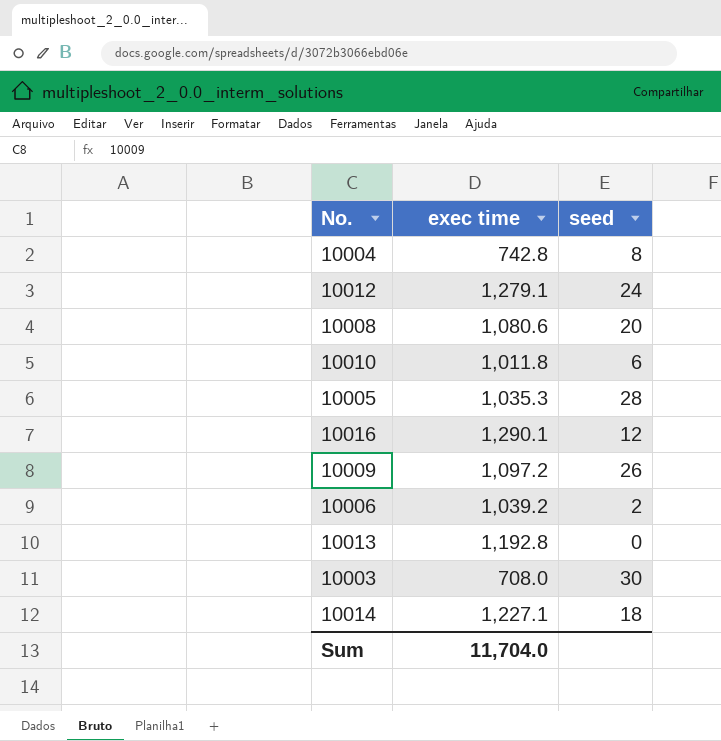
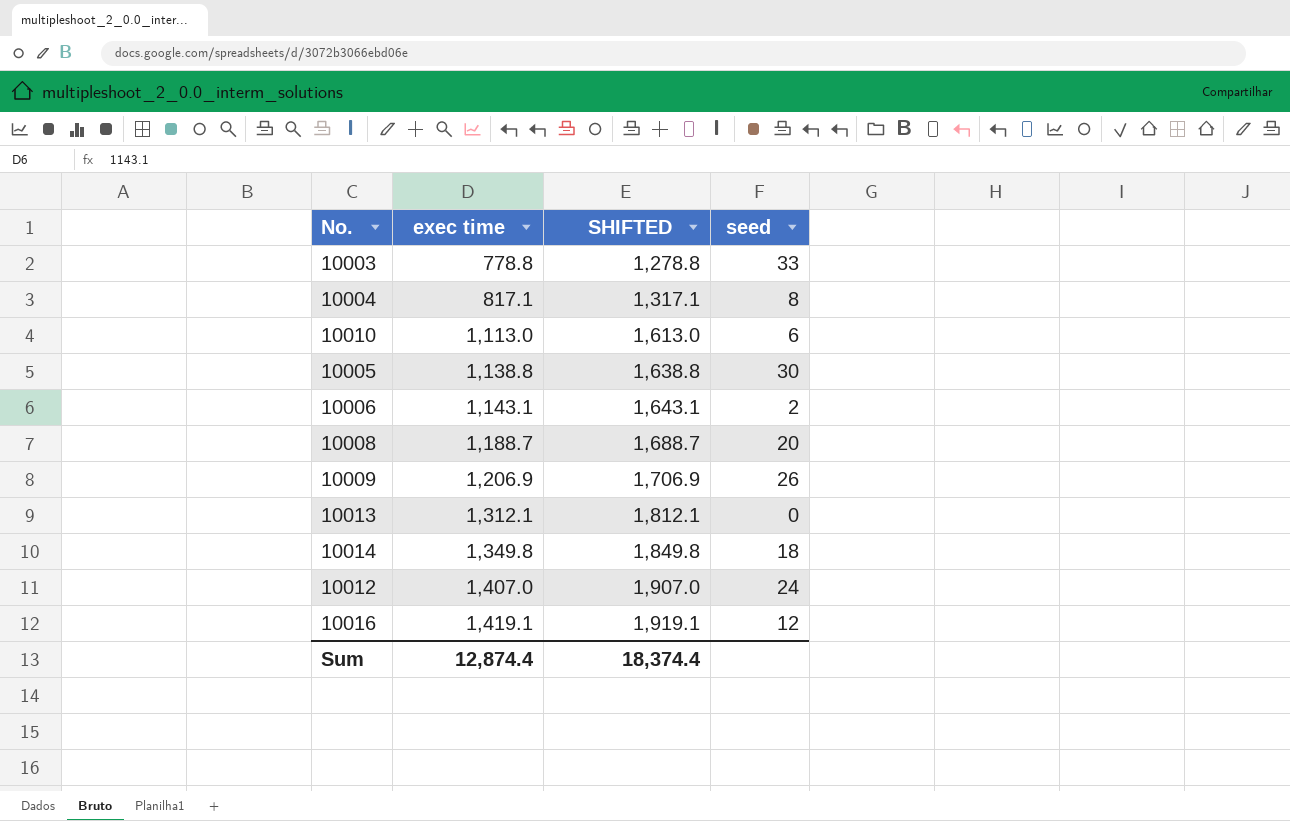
row order: none -> exec time ascending
column SHIFTED | formula: none -> [exec time] + 500
10003 | exec time: 708.0 -> 778.8
10003 | seed: 30 -> 33
10004 | exec time: 742.8 -> 817.1
10010 | exec time: 1,011.8 -> 1,113.0
10005 | exec time: 1,035.3 -> 1,138.8
10005 | seed: 28 -> 30
10006 | exec time: 1,039.2 -> 1,143.1
10008 | exec time: 1,080.6 -> 1,188.7
10009 | exec time: 1,097.2 -> 1,206.9
10013 | exec time: 1,192.8 -> 1,312.1
10014 | exec time: 1,227.1 -> 1,349.8
10012 | exec time: 1,279.1 -> 1,407.0
10016 | exec time: 1,290.1 -> 1,419.1
Sum | exec time: 11,704.0 -> 12,874.4

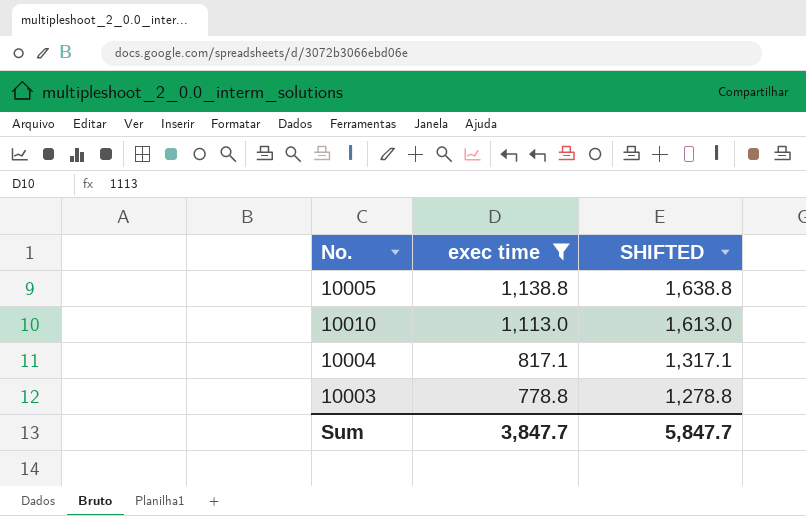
filter: none -> exec time <= 1,138.8
row order: exec time ascending -> exec time descending
column seed | position: 4 -> none
Sum | exec time: 12,874.4 -> 3,847.7
Sum | SHIFTED: 18,374.4 -> 5,847.7

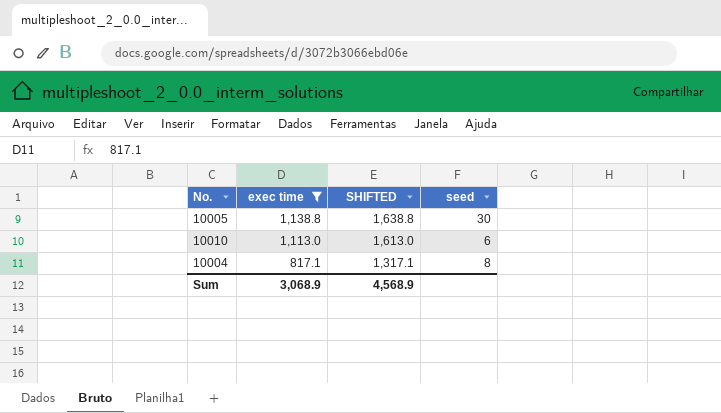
column seed | position: none -> 4
row 10003: 778.8 | 1,278.8 -> none
Sum | exec time: 3,847.7 -> 3,068.9
Sum | SHIFTED: 5,847.7 -> 4,568.9

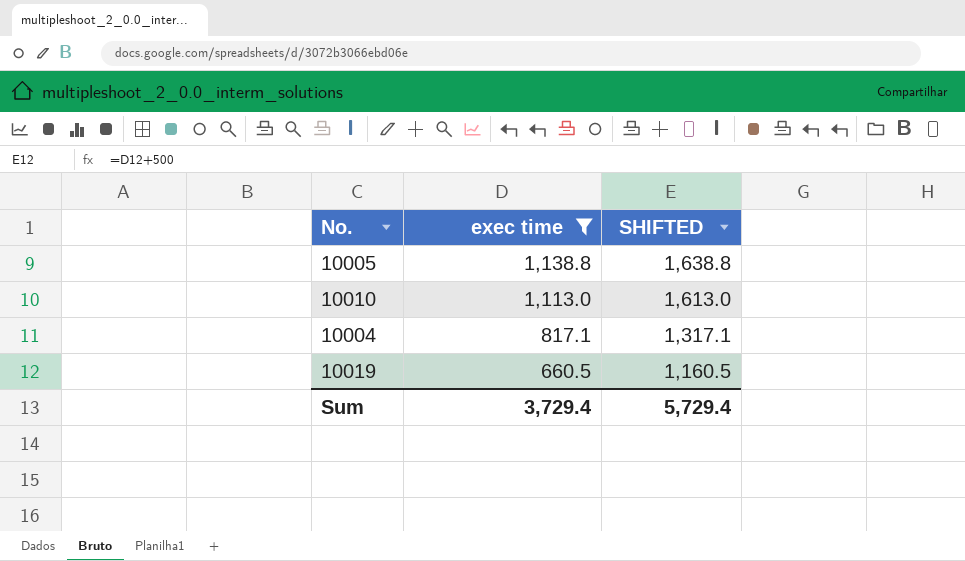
column seed | position: 4 -> none
row 10019: none -> 660.5 | 1,160.5
Sum | exec time: 3,068.9 -> 3,729.4
Sum | SHIFTED: 4,568.9 -> 5,729.4

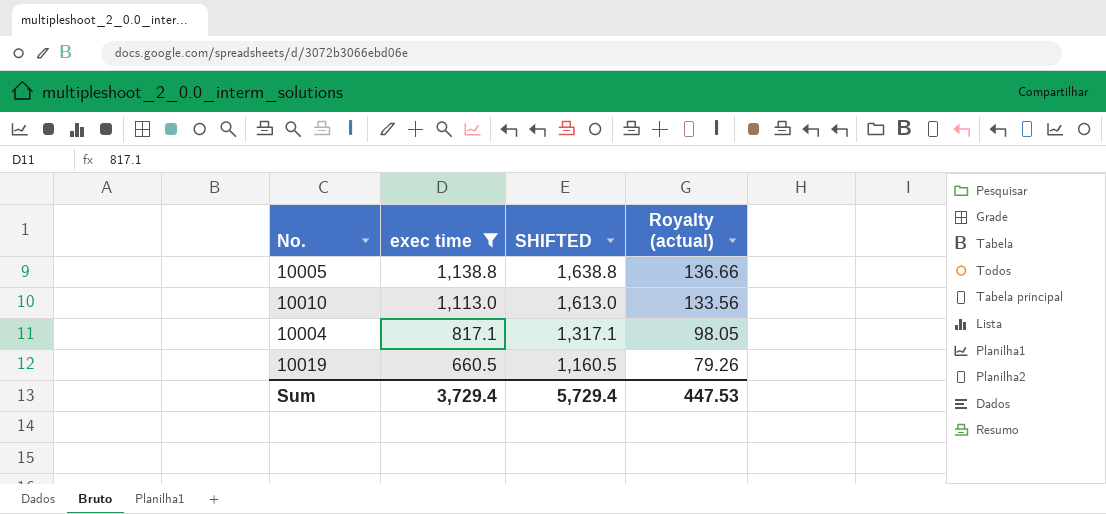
column Royalty (actual) | formula: none -> [exec time] * 0.12

